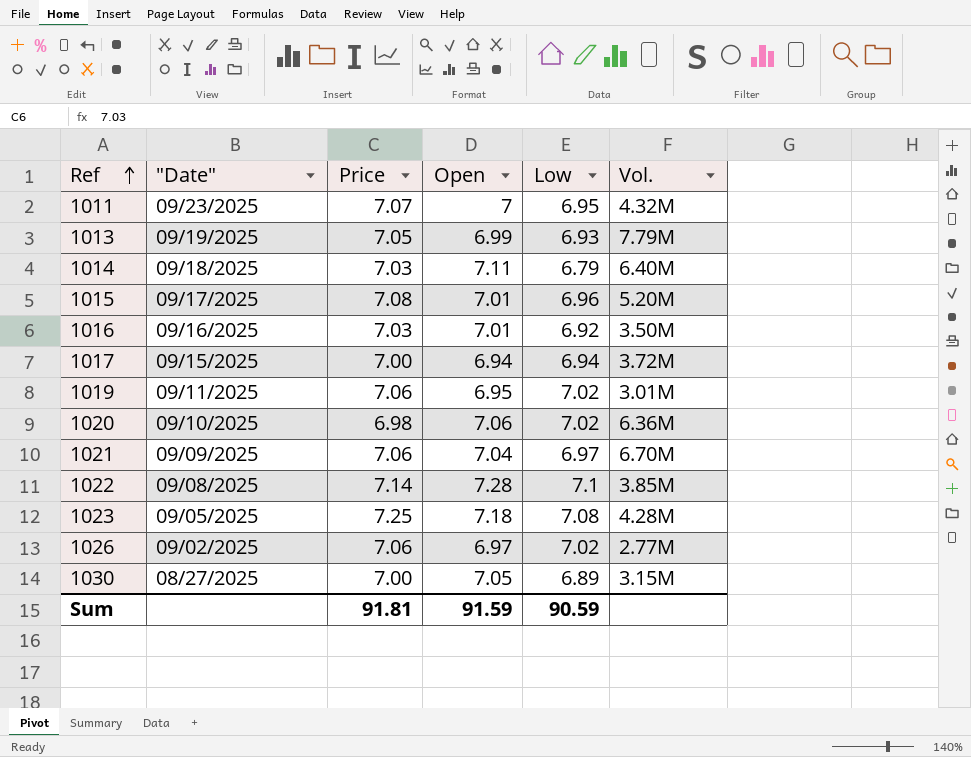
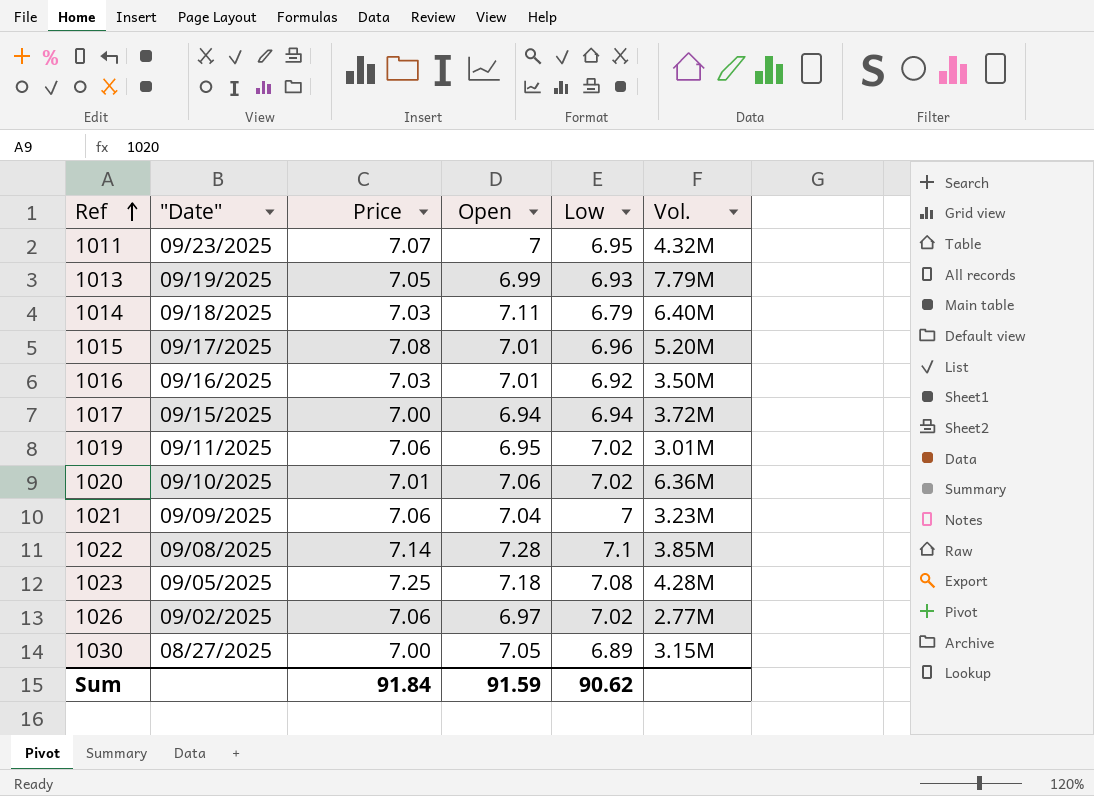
1020 | Price: 6.98 -> 7.01
1021 | Low: 6.97 -> 7
1021 | Vol.: 6.70M -> 3.23M
Sum | Price: 91.81 -> 91.84
Sum | Low: 90.59 -> 90.62

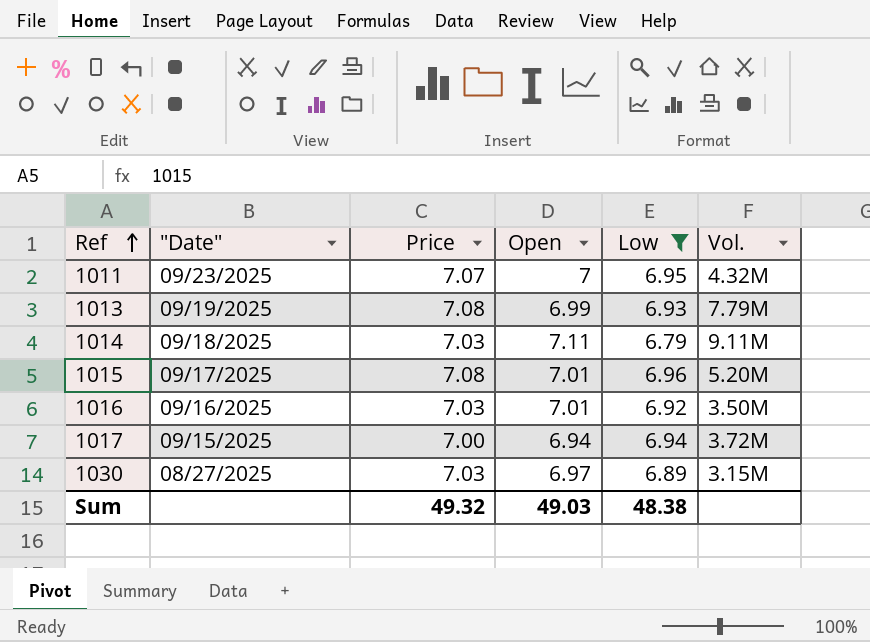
filter: none -> Low <= 6.96
1013 | Price: 7.05 -> 7.08
1014 | Vol.: 6.40M -> 9.11M
1030 | Price: 7.00 -> 7.03
1030 | Open: 7.05 -> 6.97
Sum | Price: 91.84 -> 49.32
Sum | Open: 91.59 -> 49.03
Sum | Low: 90.62 -> 48.38

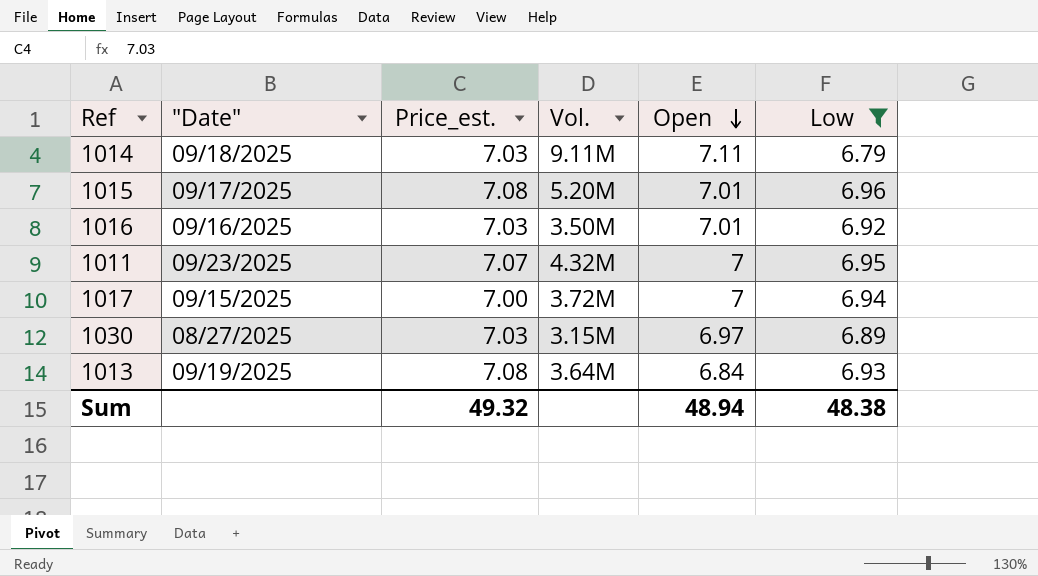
row order: Ref ascending -> Open descending
column name: Price -> Price_est.
column Vol. | position: 6 -> 4
1017 | Open: 6.94 -> 7
1013 | Vol.: 7.79M -> 3.64M
1013 | Open: 6.99 -> 6.84
Sum | Open: 49.03 -> 48.94

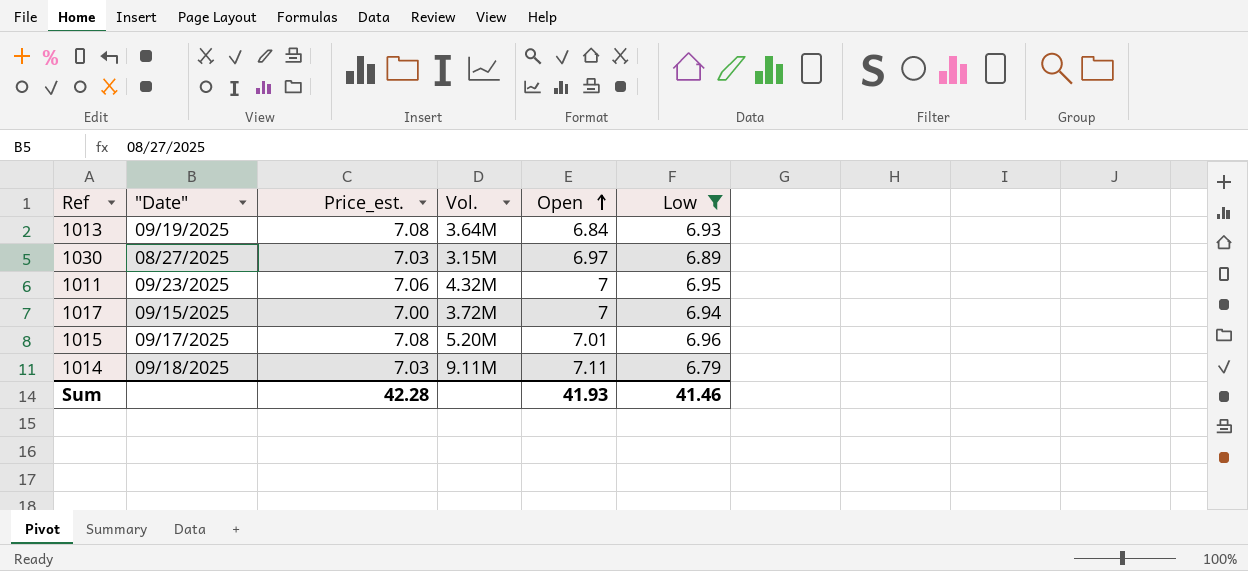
row order: Open descending -> Open ascending
row 1016: 09/16/2025 | 7.03 | 3.50M | 7.01 | 6.92 -> none
1011 | Price_est.: 7.07 -> 7.06
Sum | Price_est.: 49.32 -> 42.28
Sum | Open: 48.94 -> 41.93
Sum | Low: 48.38 -> 41.46

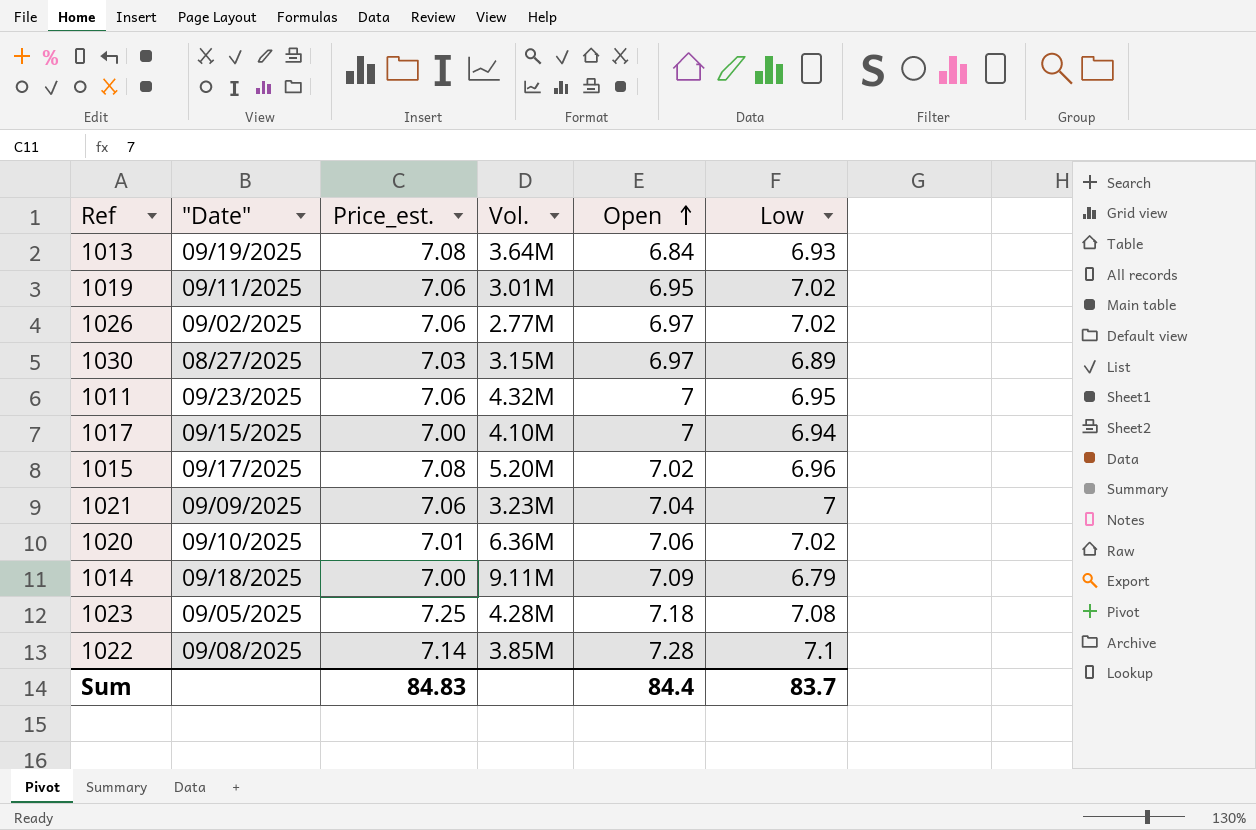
filter: Low <= 6.96 -> none
1017 | Vol.: 3.72M -> 4.10M
1015 | Open: 7.01 -> 7.02
1014 | Price_est.: 7.03 -> 7.00
1014 | Open: 7.11 -> 7.09
Sum | Price_est.: 42.28 -> 84.83
Sum | Open: 41.93 -> 84.4
Sum | Low: 41.46 -> 83.7

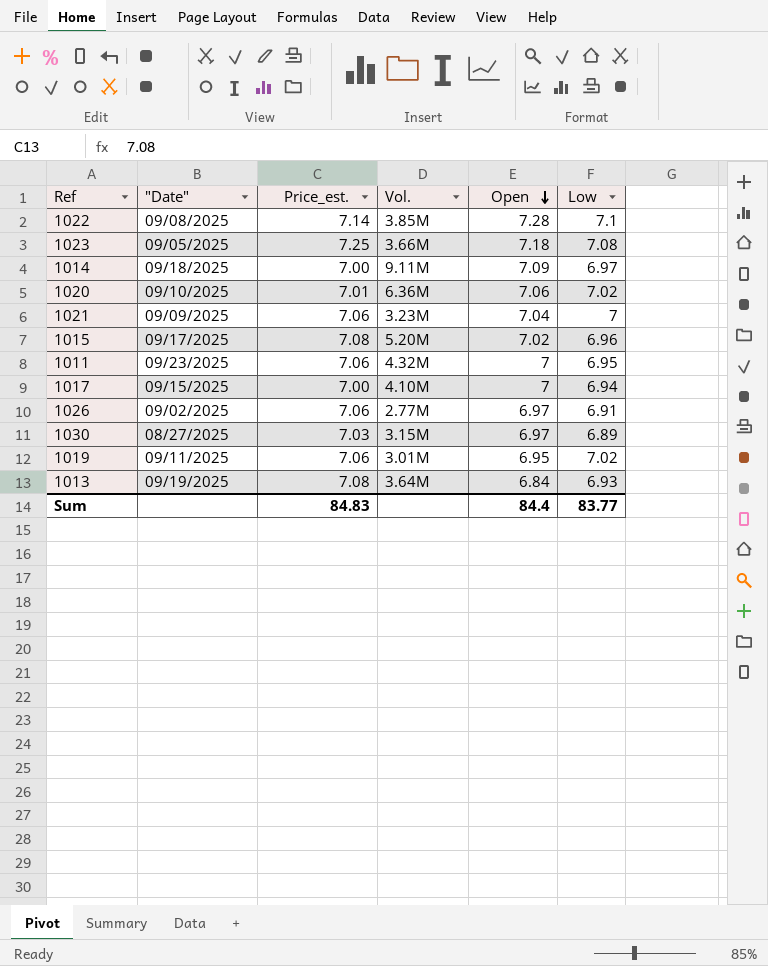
row order: Open ascending -> Open descending
1023 | Vol.: 4.28M -> 3.66M
1014 | Low: 6.79 -> 6.97
1026 | Low: 7.02 -> 6.91
Sum | Low: 83.7 -> 83.77

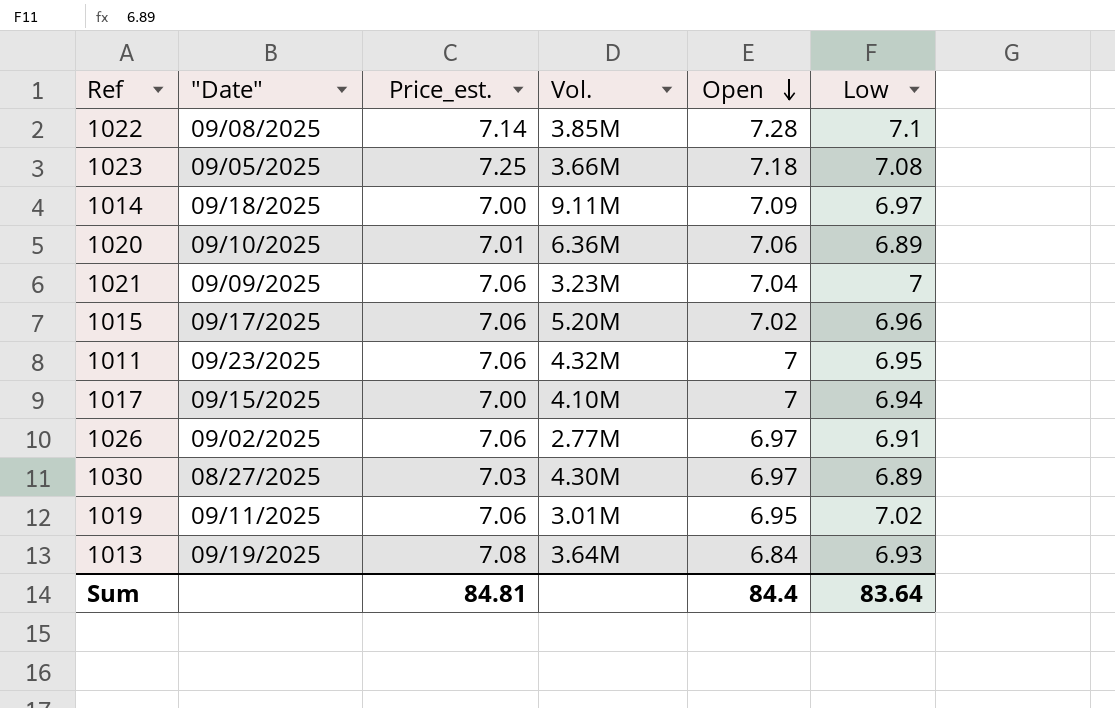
1020 | Low: 7.02 -> 6.89
1015 | Price_est.: 7.08 -> 7.06
1030 | Vol.: 3.15M -> 4.30M
Sum | Price_est.: 84.83 -> 84.81
Sum | Low: 83.77 -> 83.64

